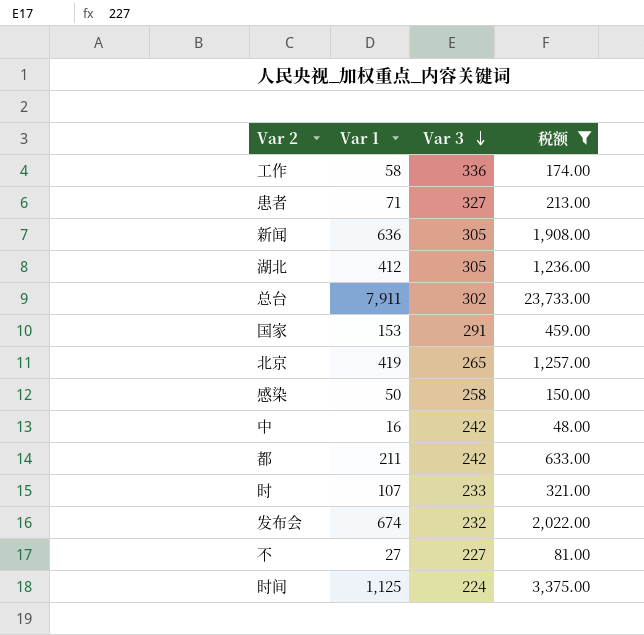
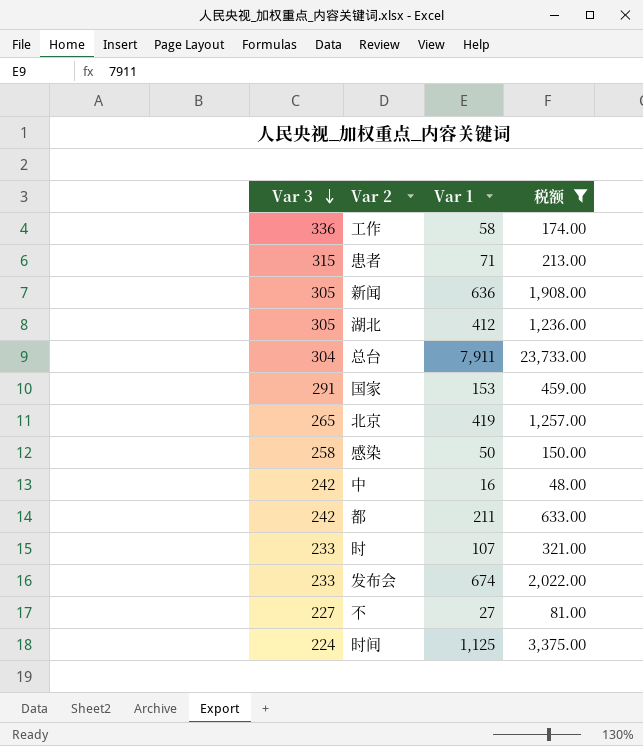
column Var 3 | position: 3 -> 1
患者 | Var 3: 327 -> 315
总台 | Var 3: 302 -> 304
发布会 | Var 3: 232 -> 233

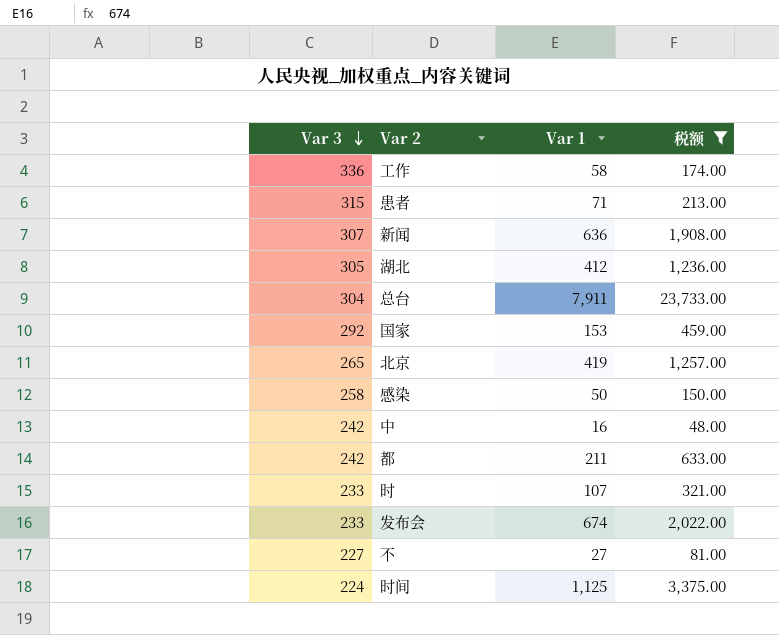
新闻 | Var 3: 305 -> 307
国家 | Var 3: 291 -> 292

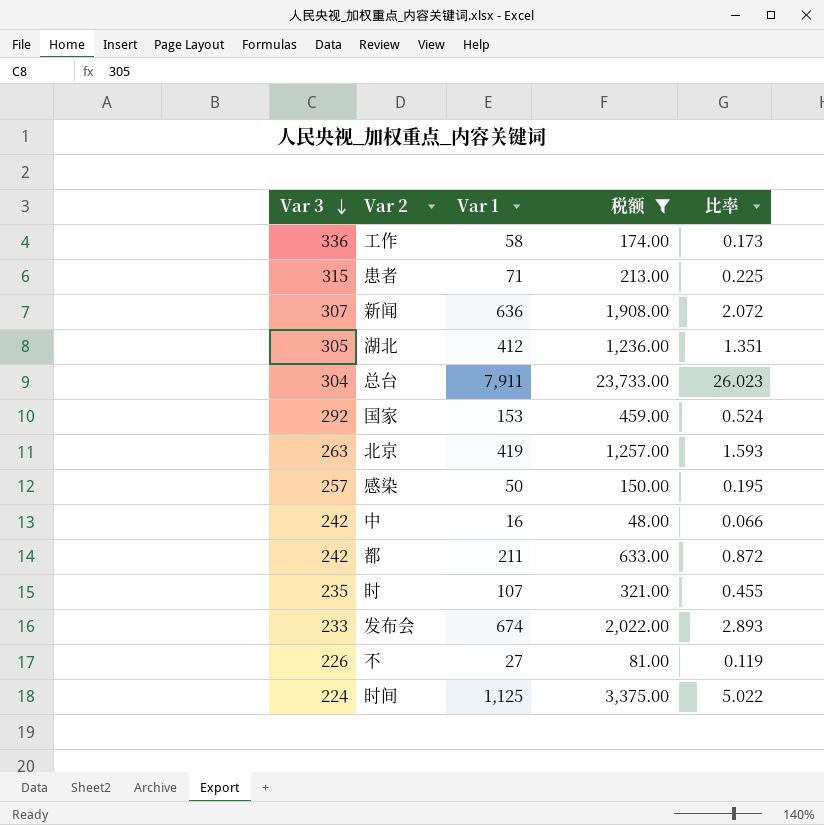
column 比率 | formula: none -> [Var 1] / [Var 3]
北京 | Var 3: 265 -> 263
感染 | Var 3: 258 -> 257
时 | Var 3: 233 -> 235
不 | Var 3: 227 -> 226

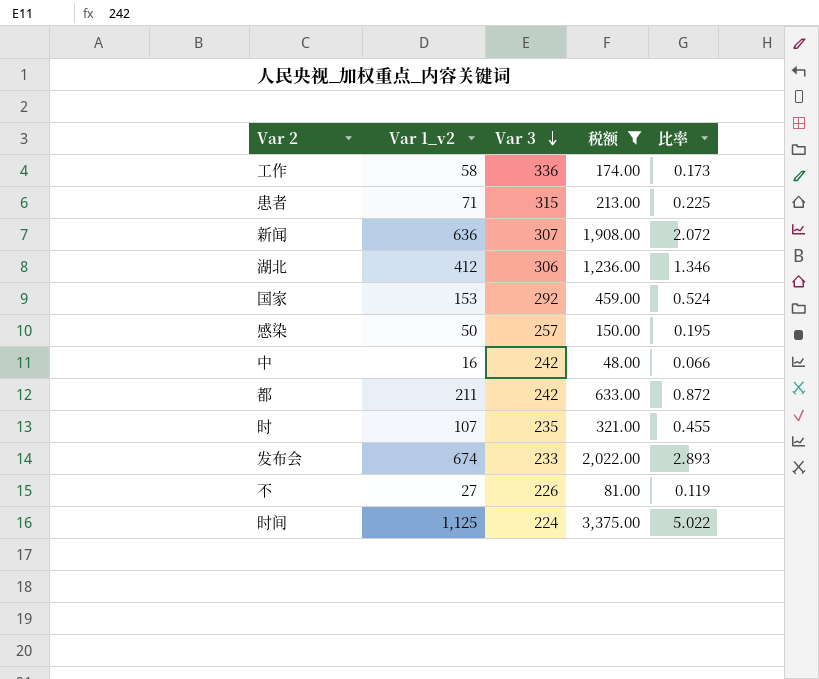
column name: Var 1 -> Var 1_v2
column Var 3 | position: 1 -> 3
row 总台: 304 | 7,911 | 23,733.00 | 26.023 -> none
row 北京: 263 | 419 | 1,257.00 | 1.593 -> none
湖北 | Var 3: 305 -> 306
湖北 | 比率: 1.351 -> 1.346

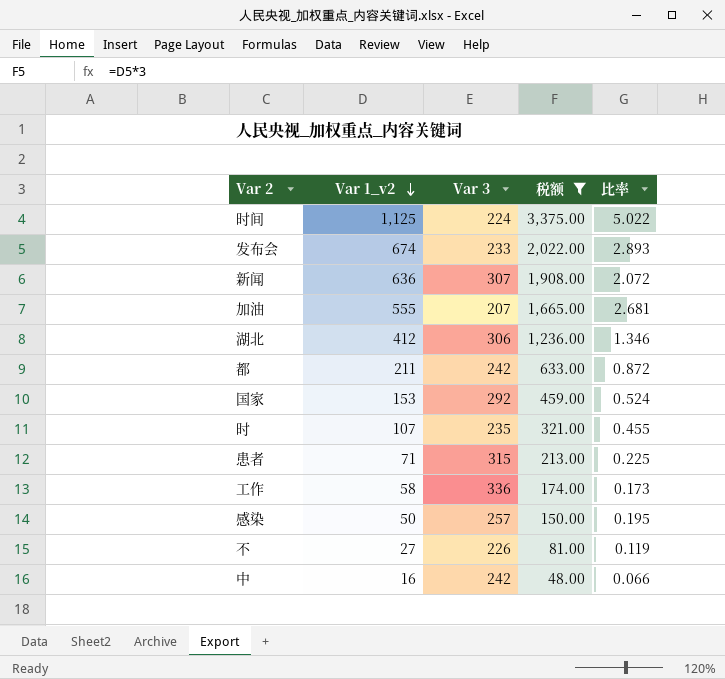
row order: Var 3 descending -> Var 1_v2 descending
row 加油: none -> 555 | 207 | 1,665.00 | 2.681

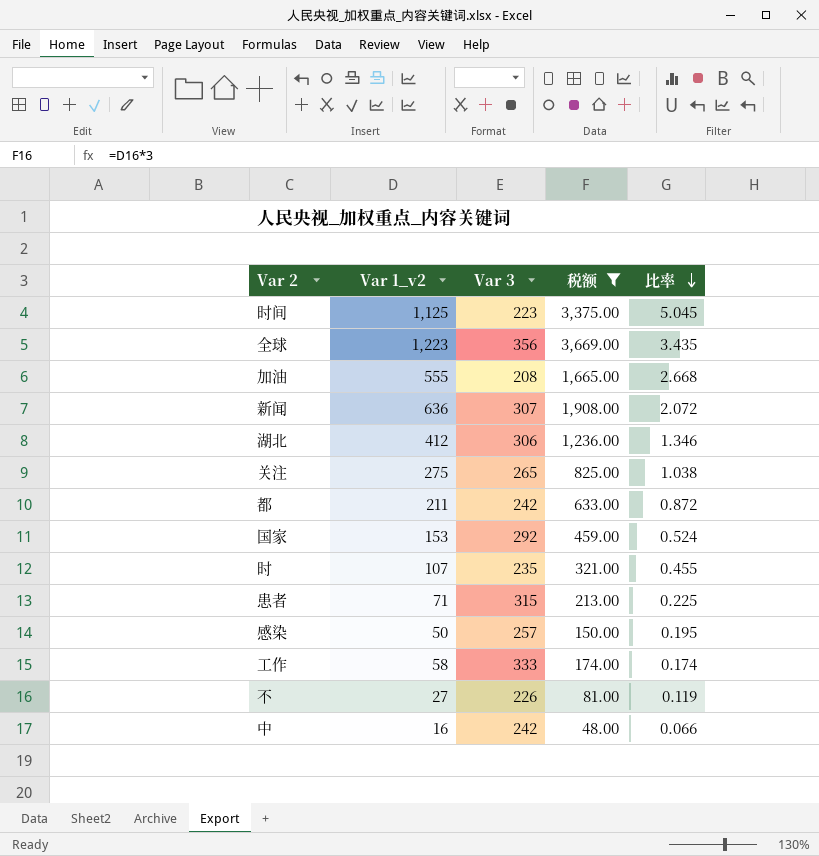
row order: Var 1_v2 descending -> 比率 descending
row 发布会: 674 | 233 | 2,022.00 | 2.893 -> none
时间 | Var 3: 224 -> 223
时间 | 比率: 5.022 -> 5.045
row 全球: none -> 1,223 | 356 | 3,669.00 | 3.435
加油 | Var 3: 207 -> 208
加油 | 比率: 2.681 -> 2.668
row 关注: none -> 275 | 265 | 825.00 | 1.038
工作 | Var 3: 336 -> 333
工作 | 比率: 0.173 -> 0.174

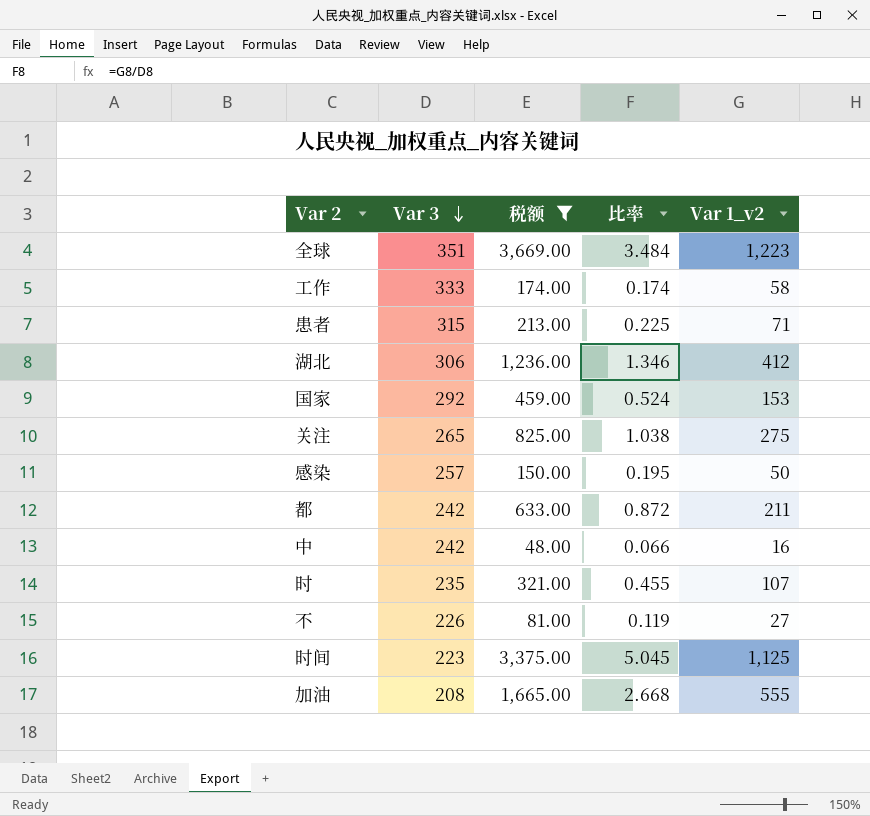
row order: 比率 descending -> Var 3 descending
column Var 1_v2 | position: 2 -> 5
row 新闻: 636 | 307 | 1,908.00 | 2.072 -> none
全球 | Var 3: 356 -> 351
全球 | 比率: 3.435 -> 3.484

